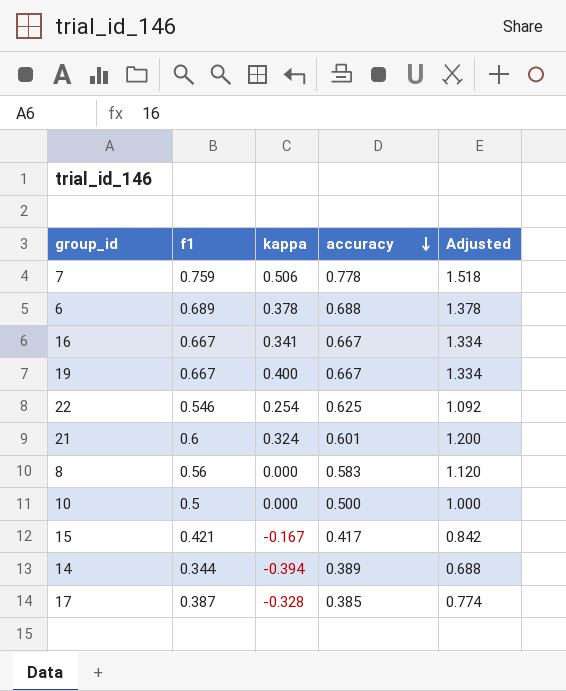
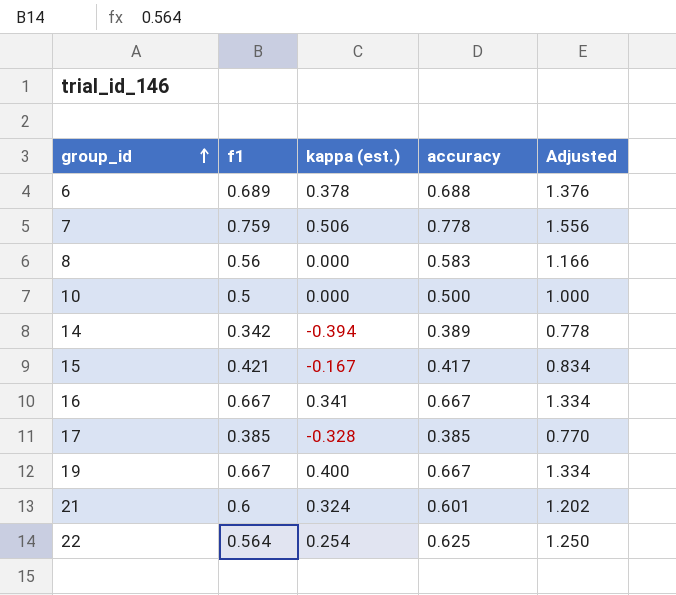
row order: accuracy descending -> group_id ascending
column name: kappa -> kappa (est.)
column Adjusted | formula: [f1] * 2 -> [accuracy] * 2
14 | f1: 0.344 -> 0.342
17 | f1: 0.387 -> 0.385
22 | f1: 0.546 -> 0.564

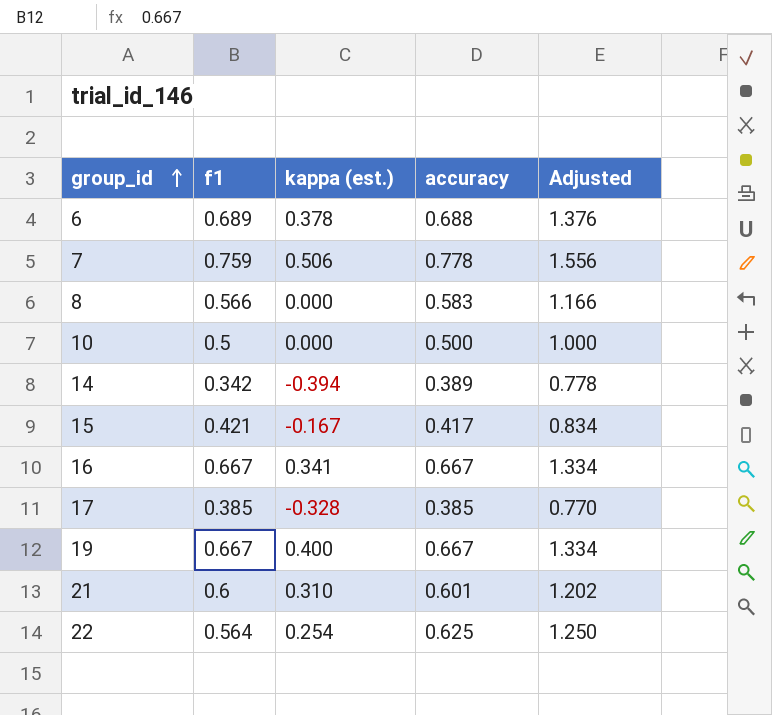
8 | f1: 0.56 -> 0.566
21 | kappa (est.): 0.324 -> 0.310

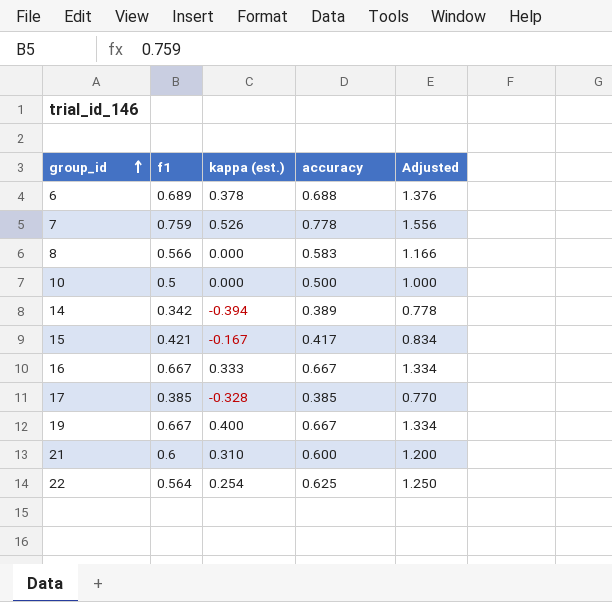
7 | kappa (est.): 0.506 -> 0.526
16 | kappa (est.): 0.341 -> 0.333
21 | accuracy: 0.601 -> 0.600
21 | Adjusted: 1.202 -> 1.200

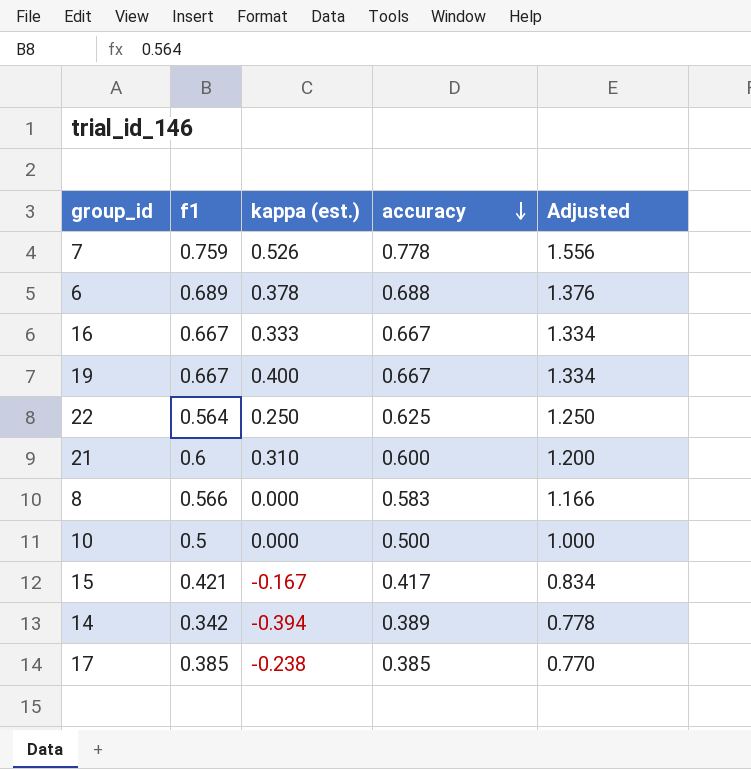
row order: group_id ascending -> accuracy descending
22 | kappa (est.): 0.254 -> 0.250
17 | kappa (est.): -0.328 -> -0.238

